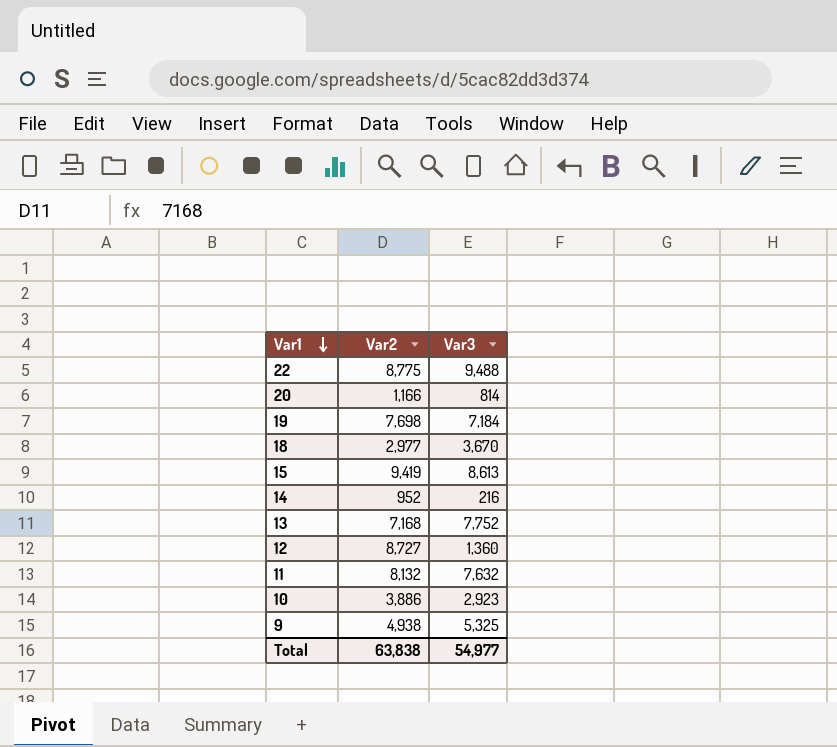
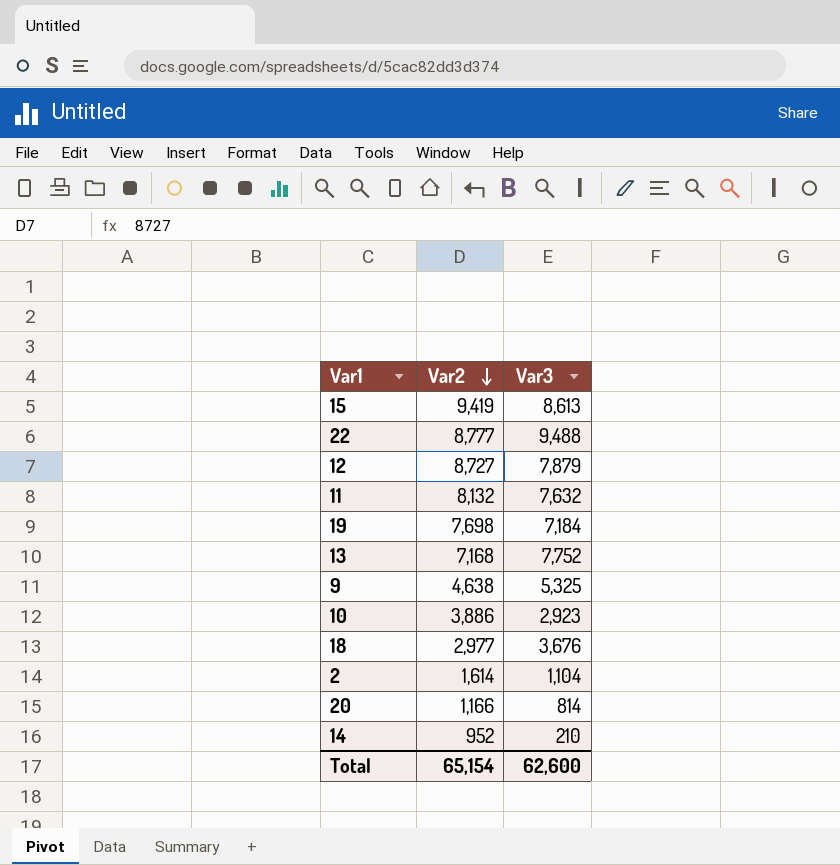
row order: Var1 descending -> Var2 descending
22 | Var2: 8,775 -> 8,777
12 | Var3: 1,360 -> 7,879
9 | Var2: 4,938 -> 4,638
18 | Var3: 3,670 -> 3,676
row 2: none -> 1,614 | 1,104
14 | Var3: 216 -> 210
Total | Var2: 63,838 -> 65,154
Total | Var3: 54,977 -> 62,600

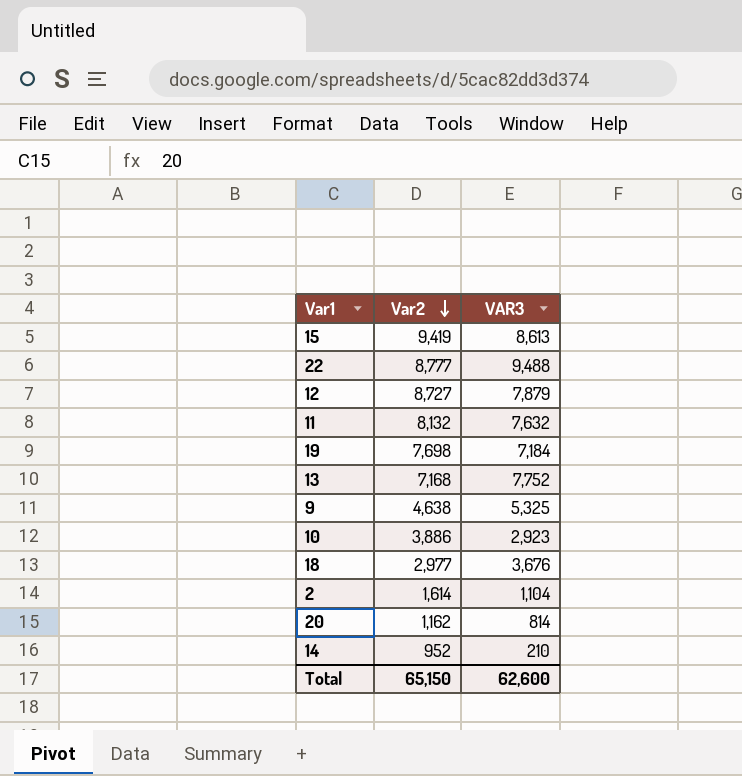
column name: Var3 -> VAR3
20 | Var2: 1,166 -> 1,162
Total | Var2: 65,154 -> 65,150

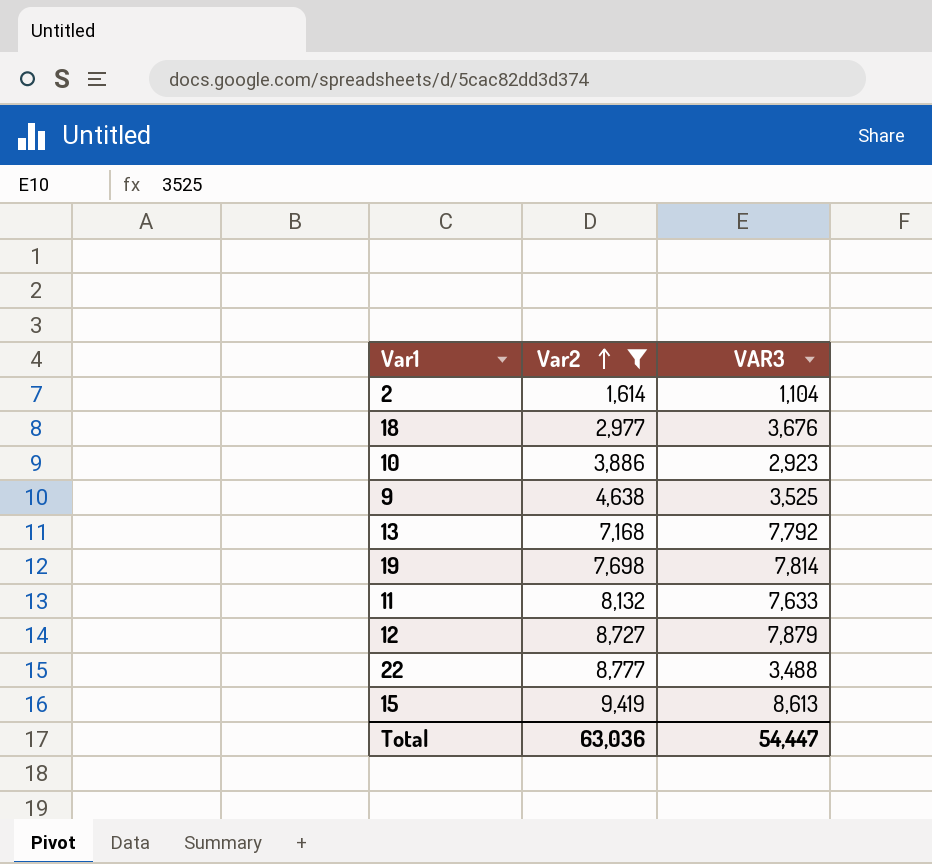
filter: none -> Var2 >= 1,614
row order: Var2 descending -> Var2 ascending
9 | VAR3: 5,325 -> 3,525
13 | VAR3: 7,752 -> 7,792
19 | VAR3: 7,184 -> 7,814
11 | VAR3: 7,632 -> 7,633
22 | VAR3: 9,488 -> 3,488
Total | Var2: 65,150 -> 63,036
Total | VAR3: 62,600 -> 54,447

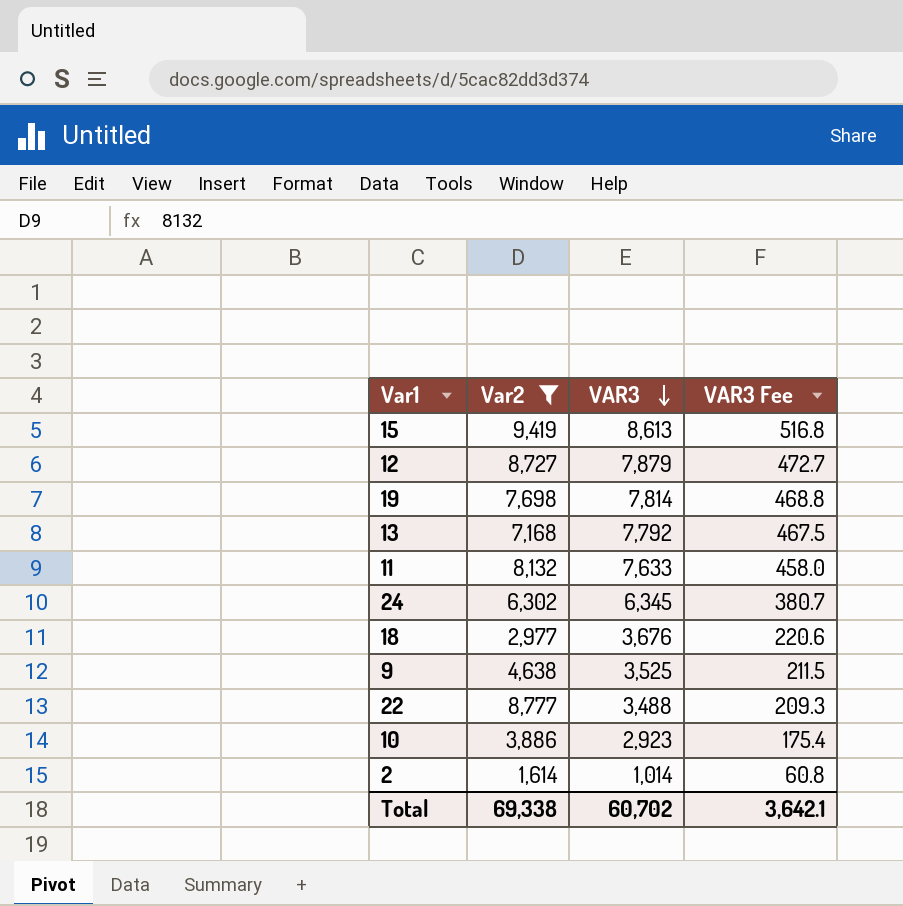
row order: Var2 ascending -> VAR3 descending
column VAR3 Fee | formula: none -> [VAR3] * 0.06
row 24: none -> 6,302 | 6,345 | 380.7
2 | VAR3: 1,104 -> 1,014
Total | Var2: 63,036 -> 69,338
Total | VAR3: 54,447 -> 60,702

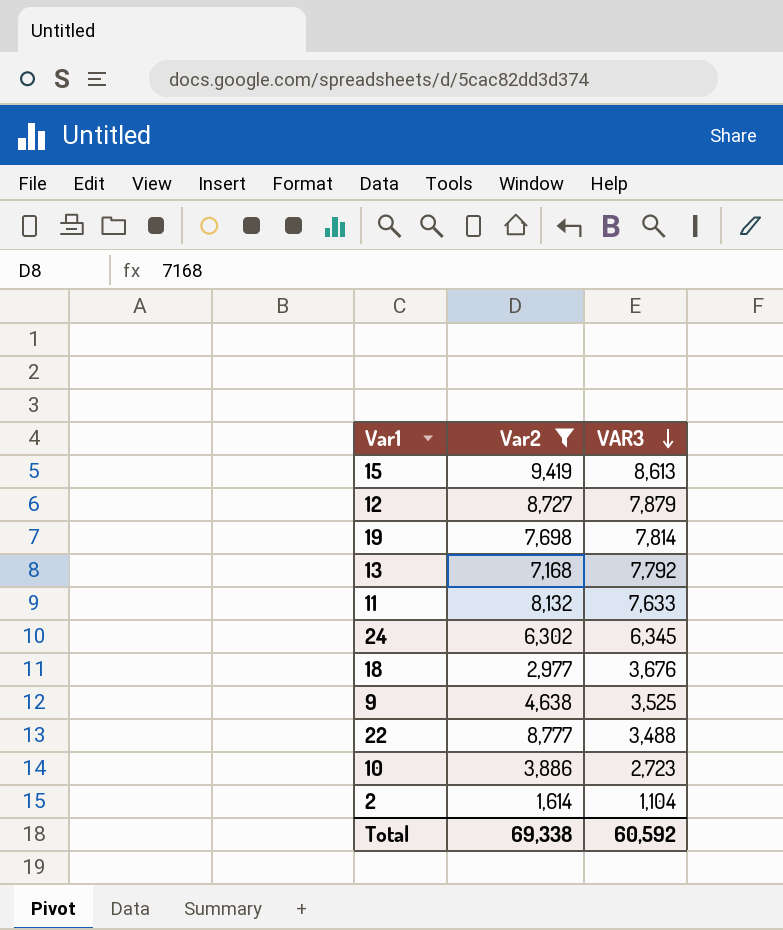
column VAR3 Fee | formula: [VAR3] * 0.06 -> none
10 | VAR3: 2,923 -> 2,723
2 | VAR3: 1,014 -> 1,104
Total | VAR3: 60,702 -> 60,592

